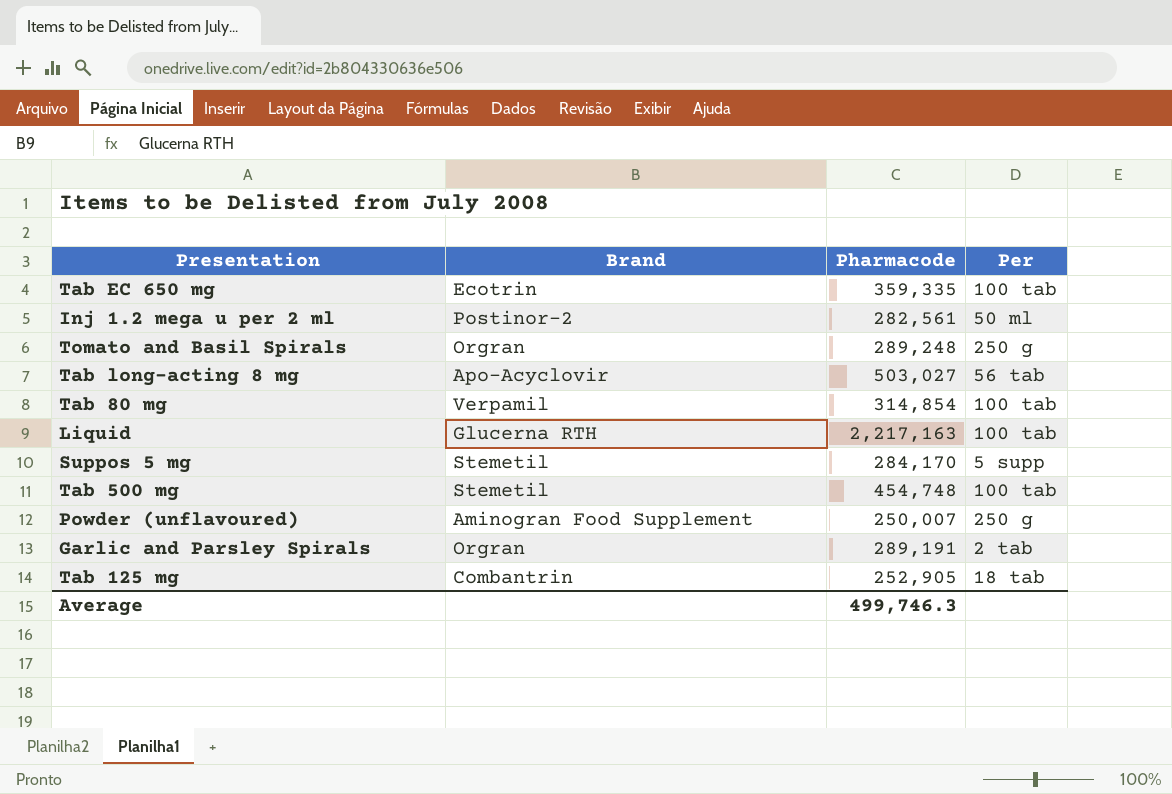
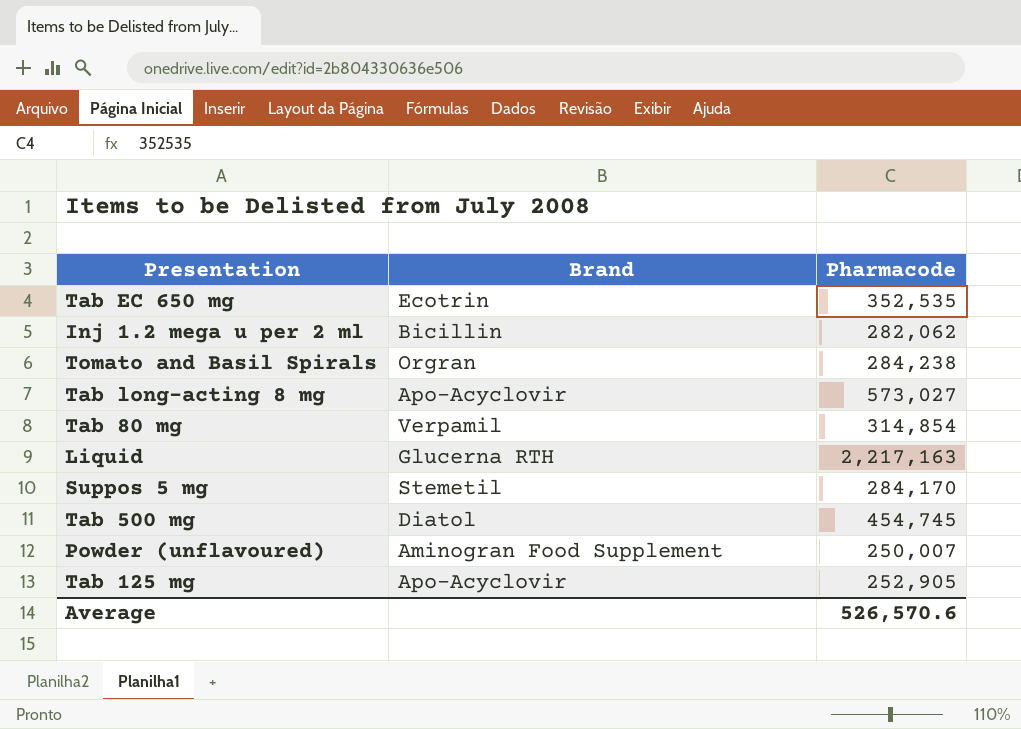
column Per | position: 4 -> none
row Garlic and Parsley Spirals: Orgran | 289,191 | 2 tab -> none
Tab EC 650 mg | Pharmacode: 359,335 -> 352,535
Inj 1.2 mega u per 2 ml | Brand: Postinor-2 -> Bicillin
Inj 1.2 mega u per 2 ml | Pharmacode: 282,561 -> 282,062
Tomato and Basil Spirals | Pharmacode: 289,248 -> 284,238
Tab long-acting 8 mg | Pharmacode: 503,027 -> 573,027
Tab 500 mg | Brand: Stemetil -> Diatol
Tab 500 mg | Pharmacode: 454,748 -> 454,745
Tab 125 mg | Brand: Combantrin -> Apo-Acyclovir
Average | Pharmacode: 499,746.3 -> 526,570.6

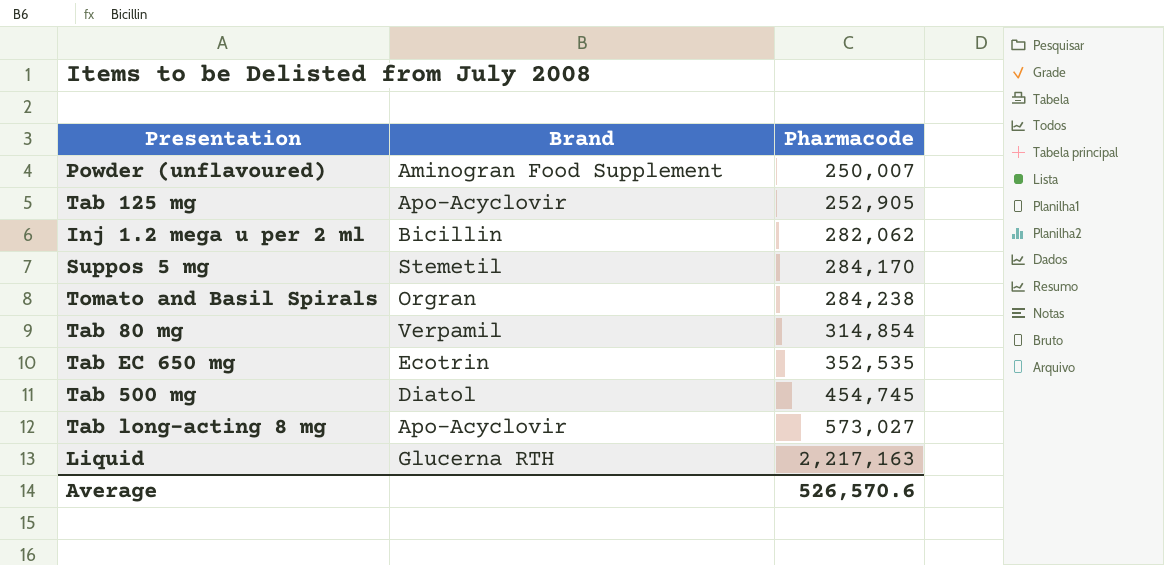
row order: none -> Pharmacode ascending

